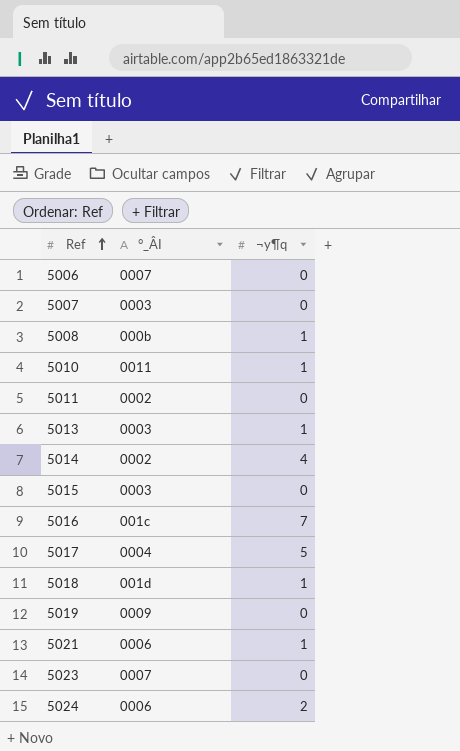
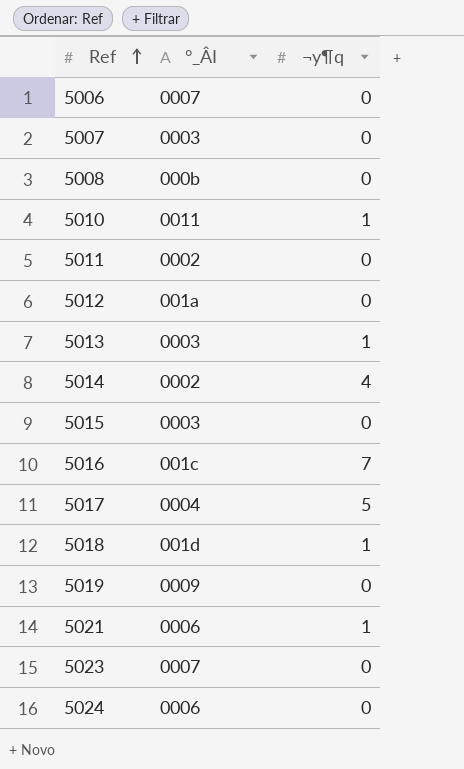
5008 | ¬y¶q: 1 -> 0
row 5012: none -> 001a | 0
5024 | ¬y¶q: 2 -> 0

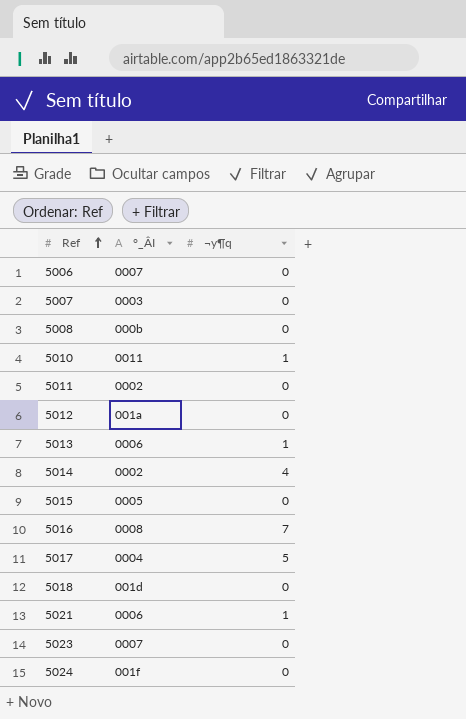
row 5019: 0009 | 0 -> none
5013 | °_ÂI: 0003 -> 0006
5015 | °_ÂI: 0003 -> 0005
5016 | °_ÂI: 001c -> 0008
5018 | ¬y¶q: 1 -> 0
5024 | °_ÂI: 0006 -> 001f

